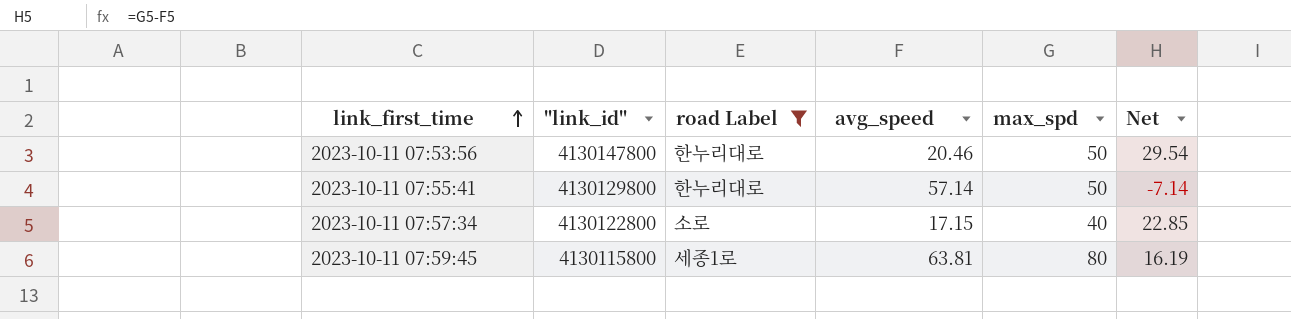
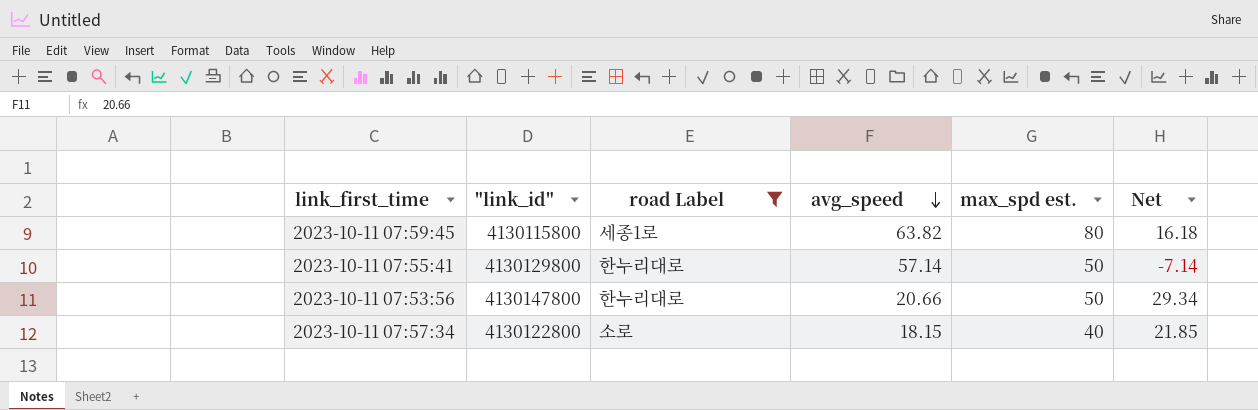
row order: link_first_time ascending -> avg_speed descending
column name: max_spd -> max_spd est.
2023-10-11 07:59:45 | avg_speed: 63.81 -> 63.82
2023-10-11 07:59:45 | Net: 16.19 -> 16.18
2023-10-11 07:53:56 | avg_speed: 20.46 -> 20.66
2023-10-11 07:53:56 | Net: 29.54 -> 29.34
2023-10-11 07:57:34 | avg_speed: 17.15 -> 18.15
2023-10-11 07:57:34 | Net: 22.85 -> 21.85

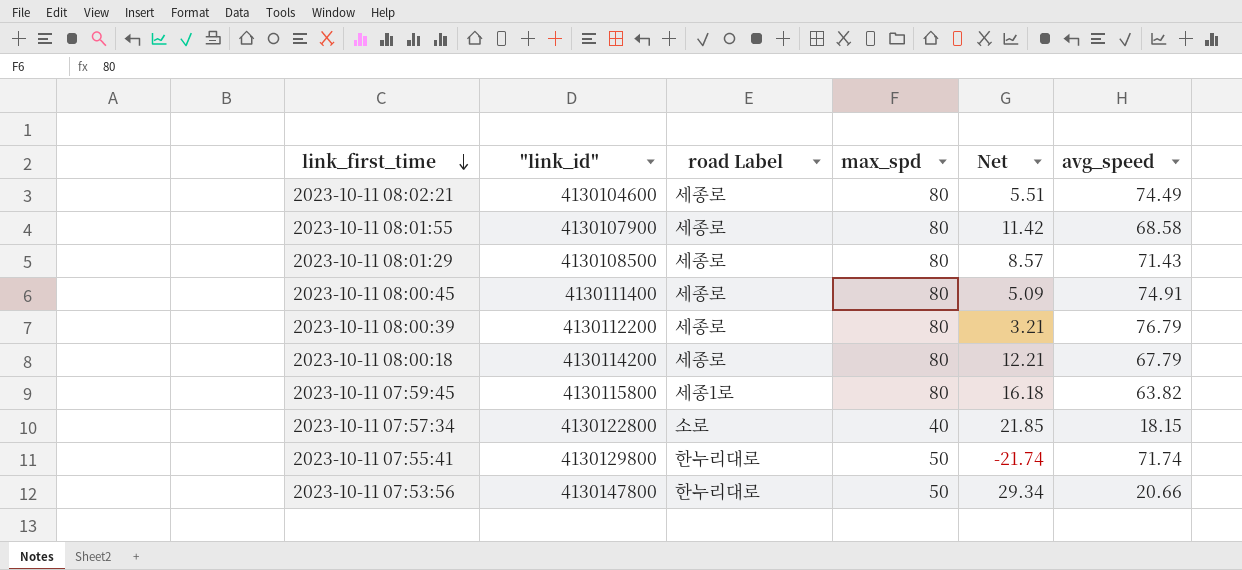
filter: road Label != 세종로 -> none
row order: avg_speed descending -> link_first_time descending
column name: max_spd est. -> max_spd
column avg_speed | position: 4 -> 6
2023-10-11 07:55:41 | Net: -7.14 -> -21.74
2023-10-11 07:55:41 | avg_speed: 57.14 -> 71.74

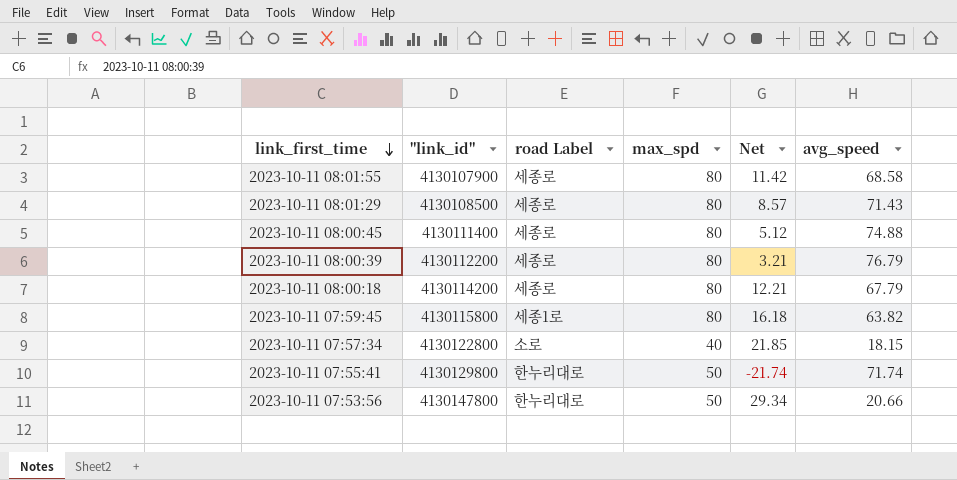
row 2023-10-11 08:02:21: 4130104600 | 세종로 | 80 | 5.51 | 74.49 -> none
2023-10-11 08:00:45 | Net: 5.09 -> 5.12
2023-10-11 08:00:45 | avg_speed: 74.91 -> 74.88

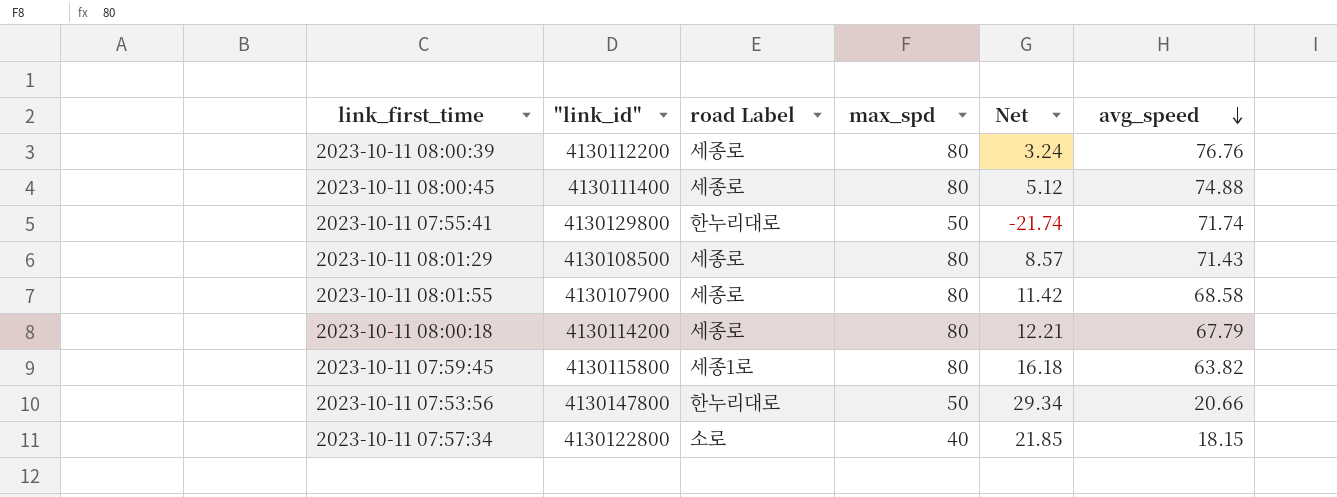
row order: link_first_time descending -> avg_speed descending
2023-10-11 08:00:39 | Net: 3.21 -> 3.24
2023-10-11 08:00:39 | avg_speed: 76.79 -> 76.76

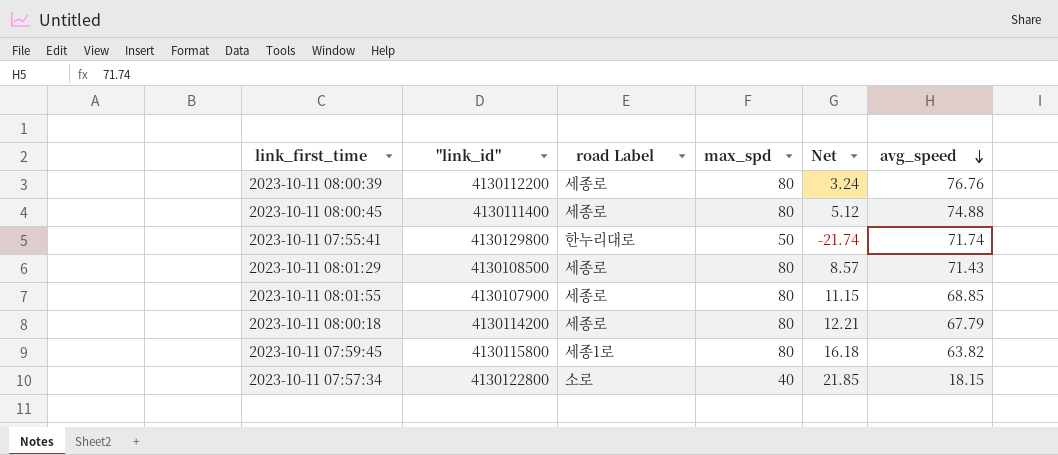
row 2023-10-11 07:53:56: 4130147800 | 한누리대로 | 50 | 29.34 | 20.66 -> none
2023-10-11 08:01:55 | Net: 11.42 -> 11.15
2023-10-11 08:01:55 | avg_speed: 68.58 -> 68.85

